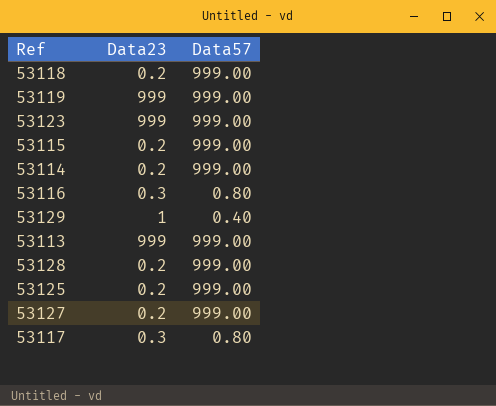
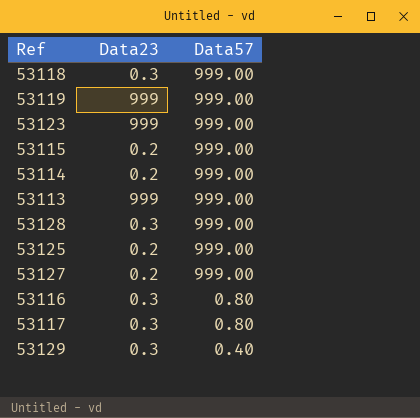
row order: none -> Data57 descending
53118 | Data23: 0.2 -> 0.3
53128 | Data23: 0.2 -> 0.3
53129 | Data23: 1 -> 0.3

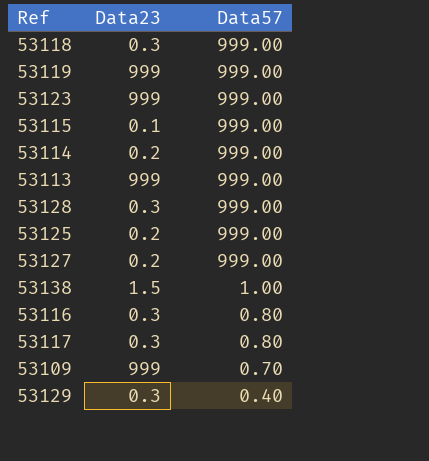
53115 | Data23: 0.2 -> 0.1
row 53138: none -> 1.5 | 1.00
row 53109: none -> 999 | 0.70

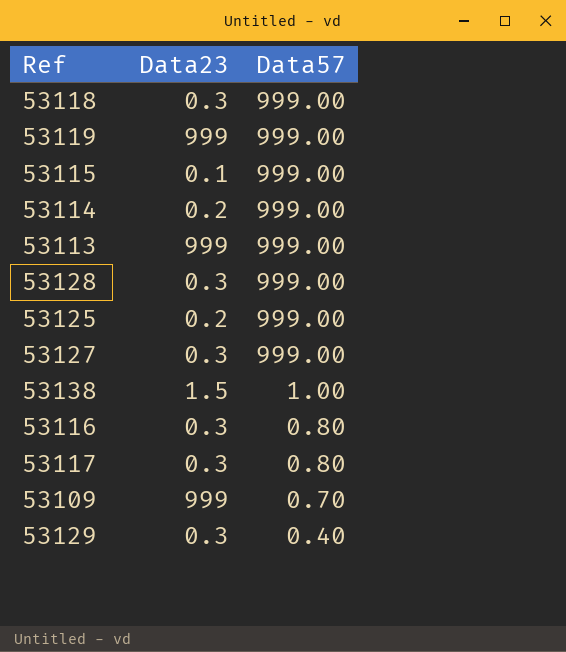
row 53123: 999 | 999.00 -> none
53127 | Data23: 0.2 -> 0.3

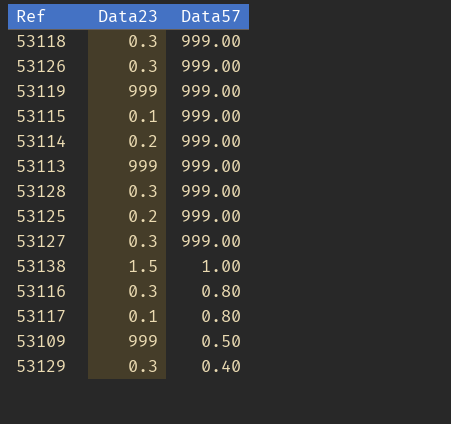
row 53126: none -> 0.3 | 999.00
53117 | Data23: 0.3 -> 0.1
53109 | Data57: 0.70 -> 0.50

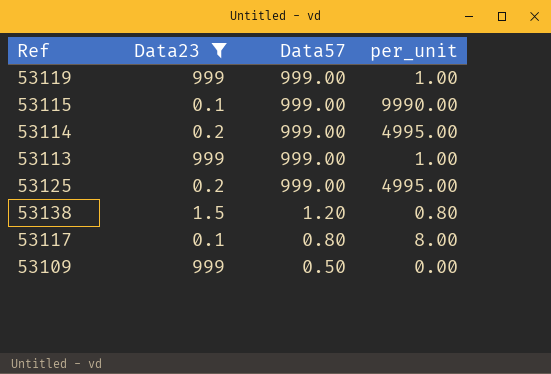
filter: none -> Data23 != 0.3
column per_unit | formula: none -> [Data57] / [Data23]
53138 | Data57: 1.00 -> 1.20

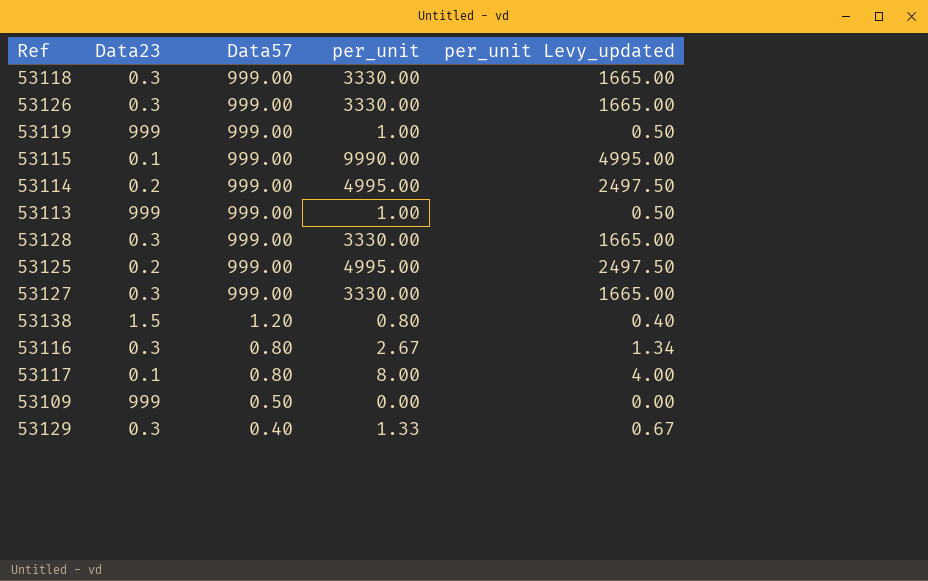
filter: Data23 != 0.3 -> none
column per_unit Levy_updated | formula: none -> [per_unit] * 0.5

